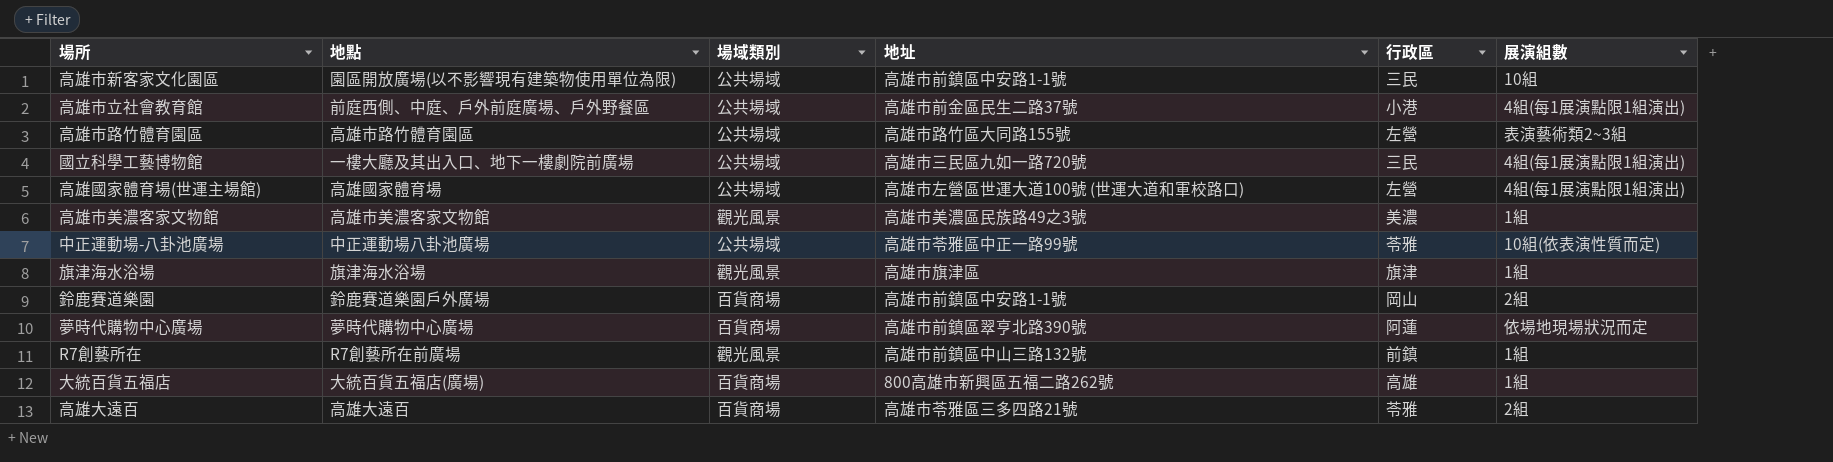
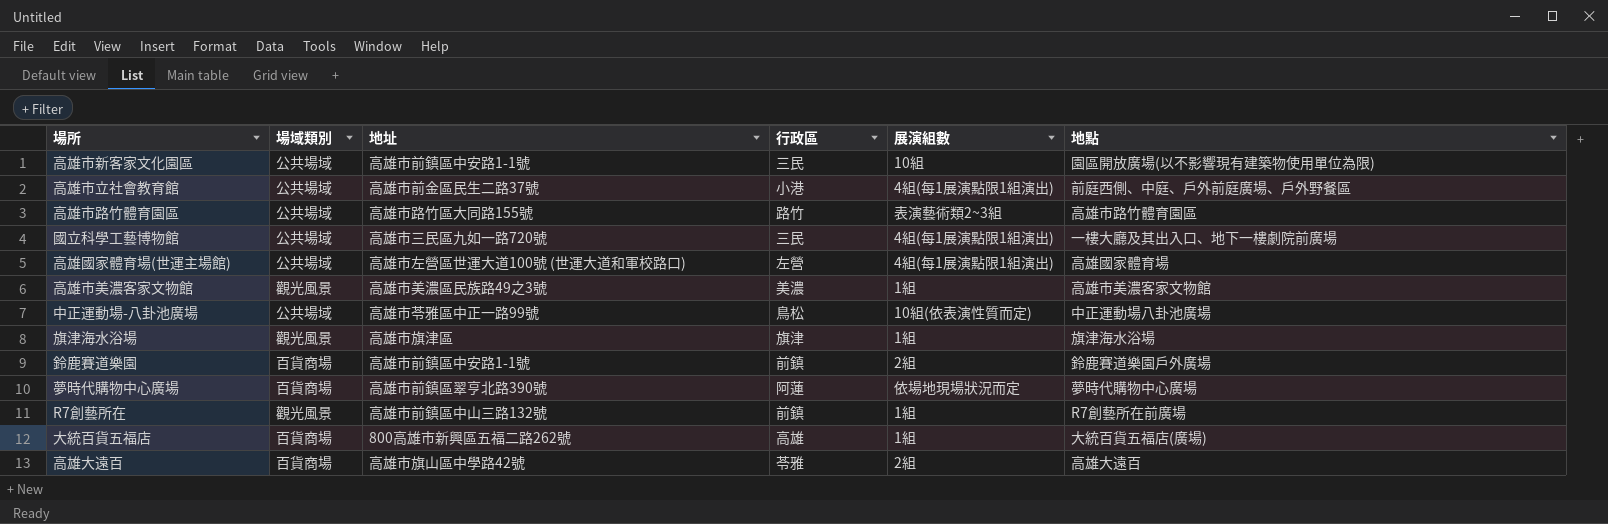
column 地點 | position: 2 -> 6
高雄市路竹體育園區 | 行政區: 左營 -> 路竹
中正運動場-八卦池廣場 | 行政區: 苓雅 -> 鳥松
鈴鹿賽道樂園 | 行政區: 岡山 -> 前鎮
高雄大遠百 | 地址: 高雄市苓雅區三多四路21號 -> 高雄市旗山區中學路42號

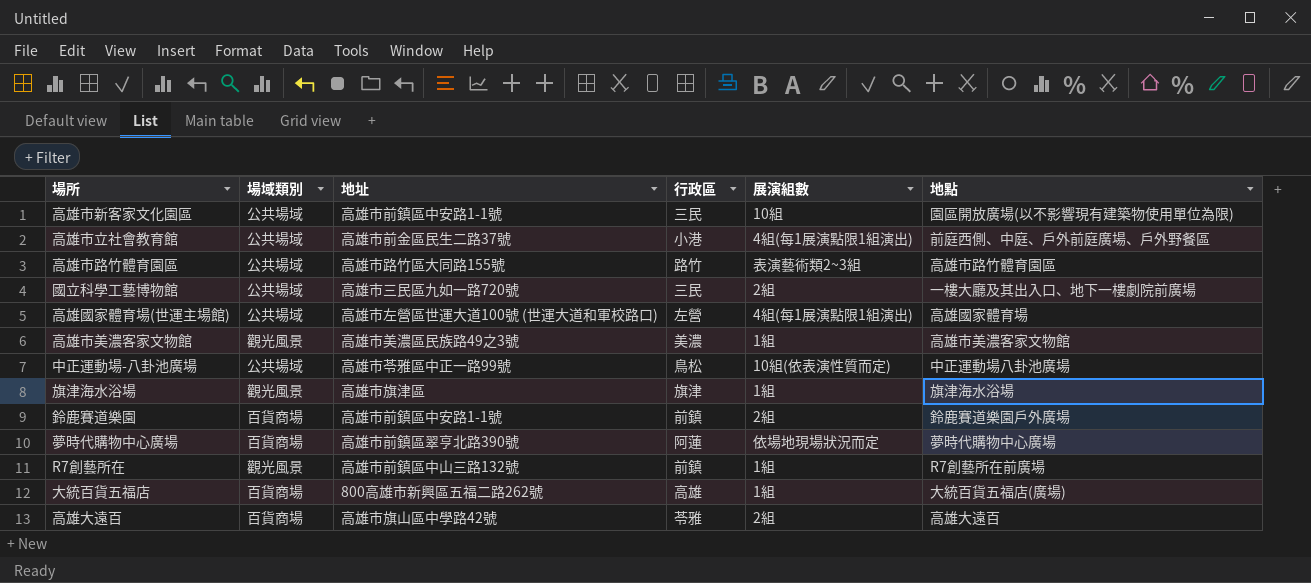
國立科學工藝博物館 | 展演組數: 4組(每1展演點限1組演出) -> 2組

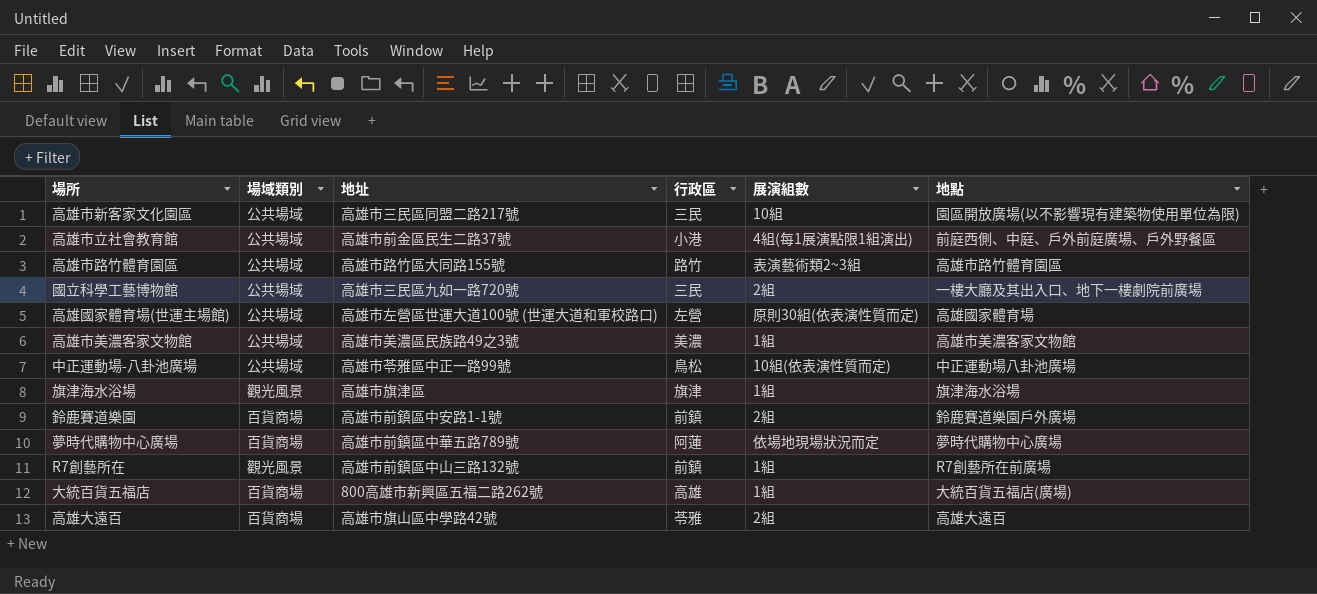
高雄市新客家文化園區 | 地址: 高雄市前鎮區中安路1-1號 -> 高雄市三民區同盟二路217號
高雄國家體育場(世運主場館) | 展演組數: 4組(每1展演點限1組演出) -> 原則30組(依表演性質而定)
高雄市美濃客家文物館 | 場域類別: 觀光風景 -> 公共場域
夢時代購物中心廣場 | 地址: 高雄市前鎮區翠亨北路390號 -> 高雄市前鎮區中華五路789號

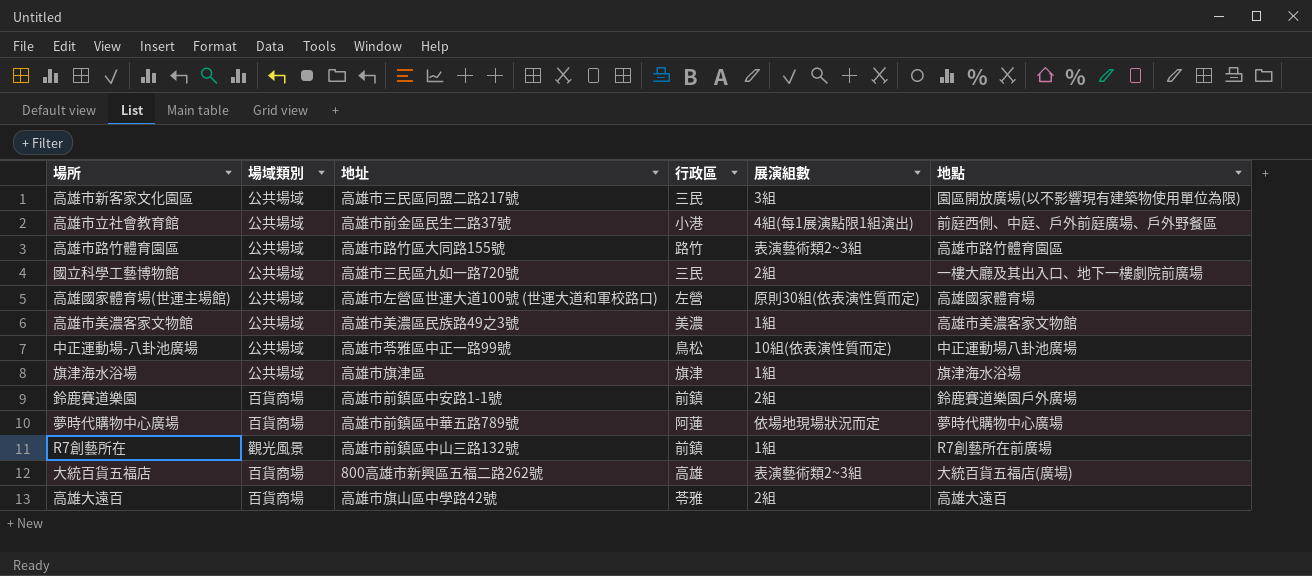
高雄市新客家文化園區 | 展演組數: 10組 -> 3組
旗津海水浴場 | 場域類別: 觀光風景 -> 公共場域
大統百貨五福店 | 展演組數: 1組 -> 表演藝術類2~3組

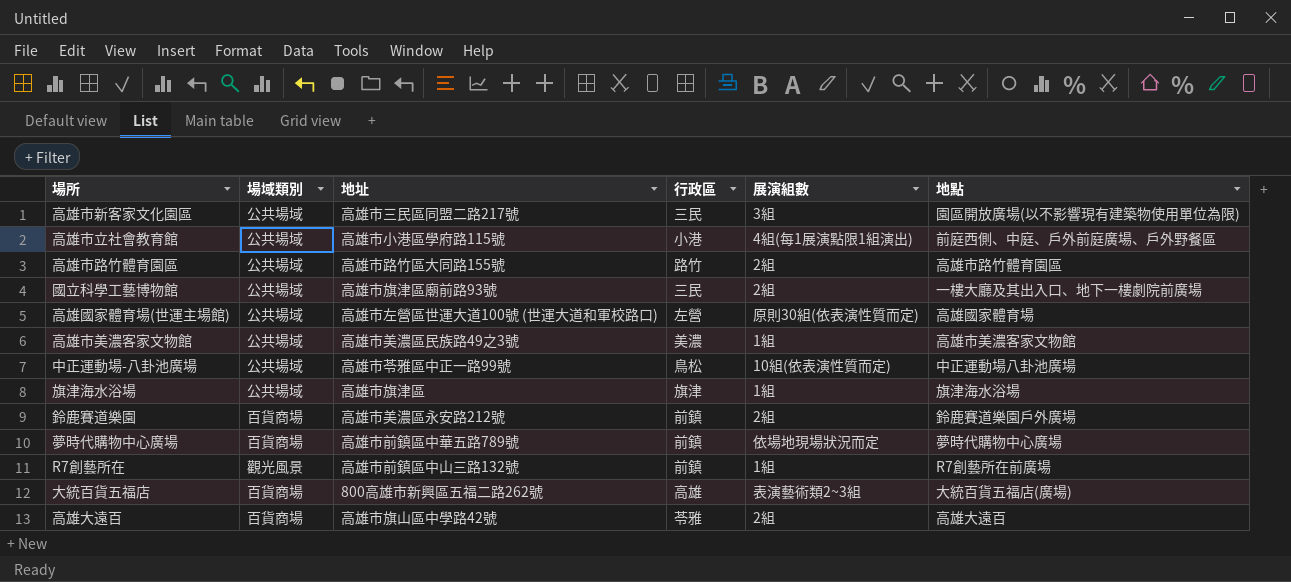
高雄市立社會教育館 | 地址: 高雄市前金區民生二路37號 -> 高雄市小港區學府路115號
高雄市路竹體育園區 | 展演組數: 表演藝術類2~3組 -> 2組
國立科學工藝博物館 | 地址: 高雄市三民區九如一路720號 -> 高雄市旗津區廟前路93號
鈴鹿賽道樂園 | 地址: 高雄市前鎮區中安路1-1號 -> 高雄市美濃區永安路212號
夢時代購物中心廣場 | 行政區: 阿蓮 -> 前鎮

